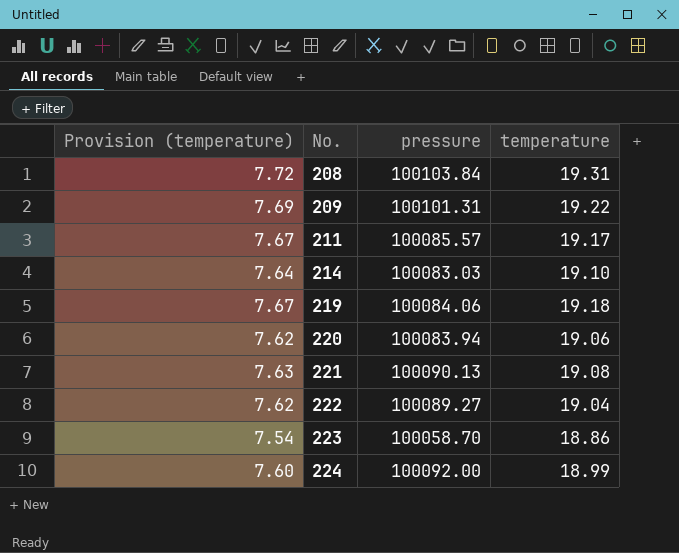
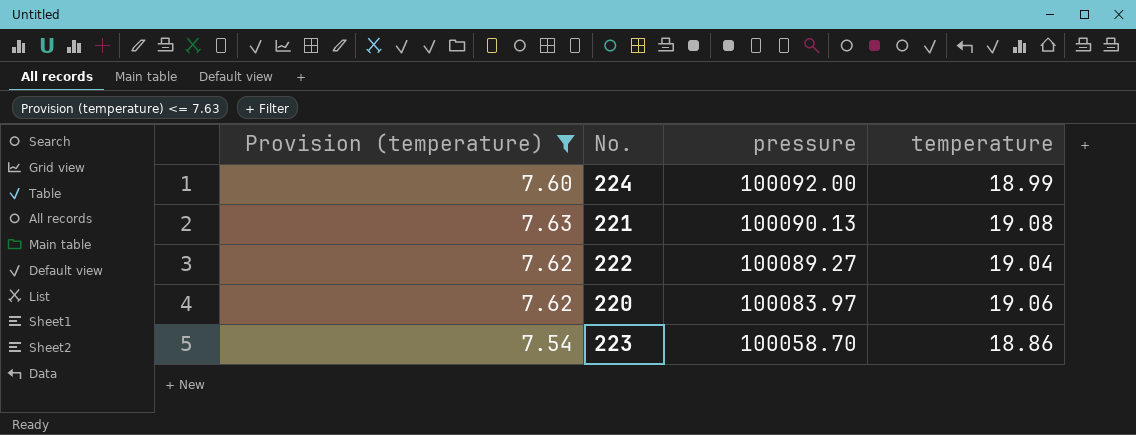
filter: none -> Provision (temperature) <= 7.63
row order: No. ascending -> pressure descending
220 | pressure: 100083.94 -> 100083.97

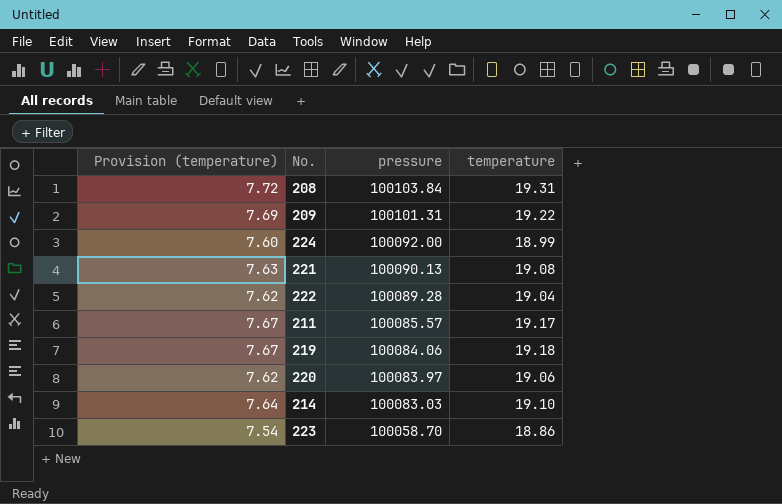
filter: Provision (temperature) <= 7.63 -> none
222 | pressure: 100089.27 -> 100089.28

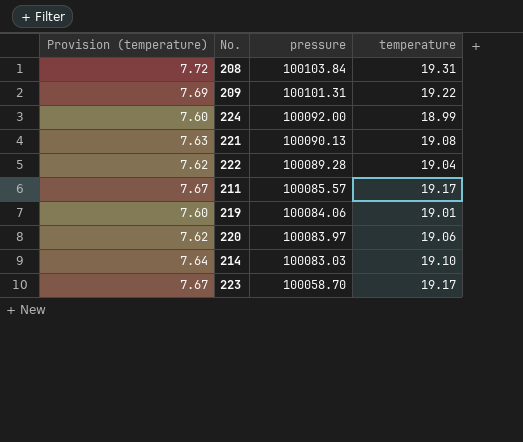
219 | Provision (temperature): 7.67 -> 7.60
219 | temperature: 19.18 -> 19.01
223 | Provision (temperature): 7.54 -> 7.67
223 | temperature: 18.86 -> 19.17

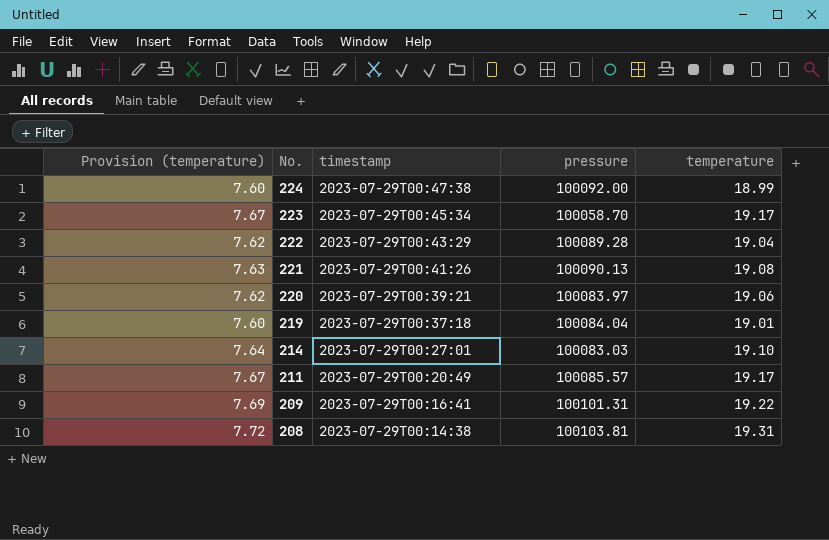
row order: pressure descending -> No. descending
column timestamp | position: none -> 3
219 | pressure: 100084.06 -> 100084.04
208 | pressure: 100103.84 -> 100103.81

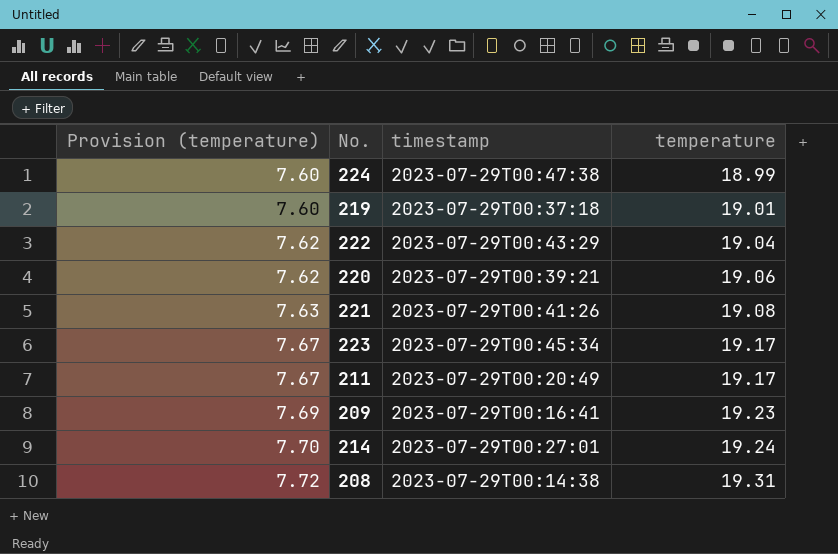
row order: No. descending -> Provision (temperature) ascending
column pressure | position: 4 -> none
209 | temperature: 19.22 -> 19.23
214 | Provision (temperature): 7.64 -> 7.70
214 | temperature: 19.10 -> 19.24

